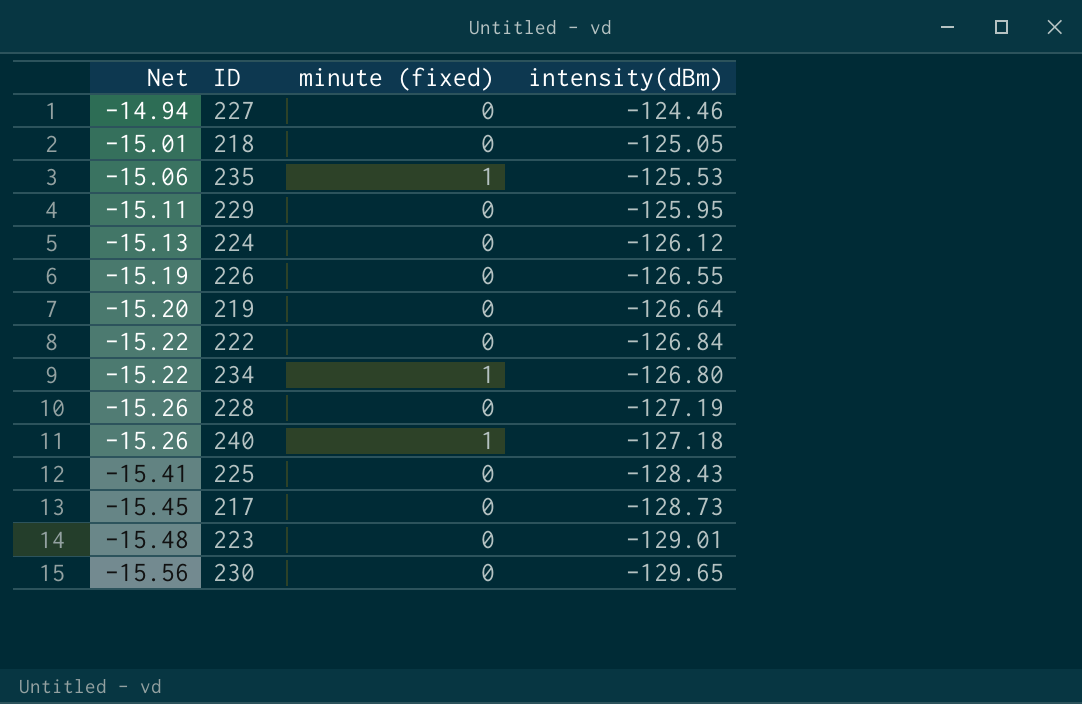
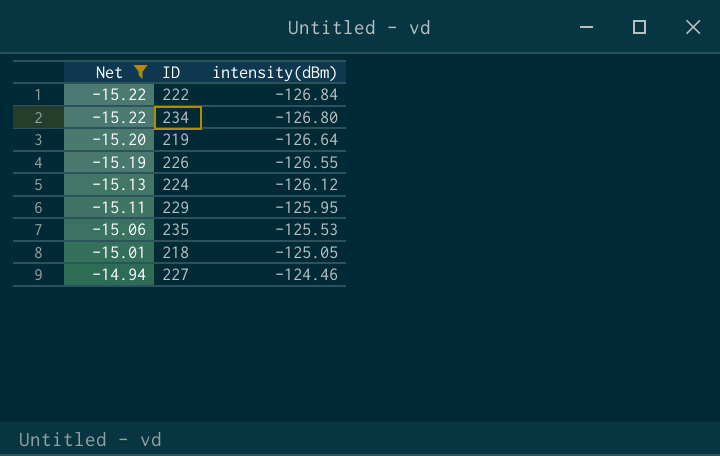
filter: none -> Net >= -15.22
row order: Net descending -> Net ascending
column minute (fixed) | position: 3 -> none

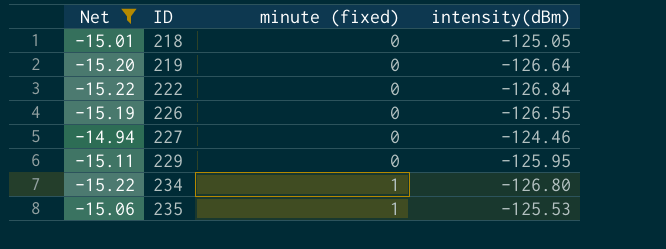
row order: Net ascending -> ID ascending
column minute (fixed) | position: none -> 3
row 224: -15.13 | -126.12 -> none

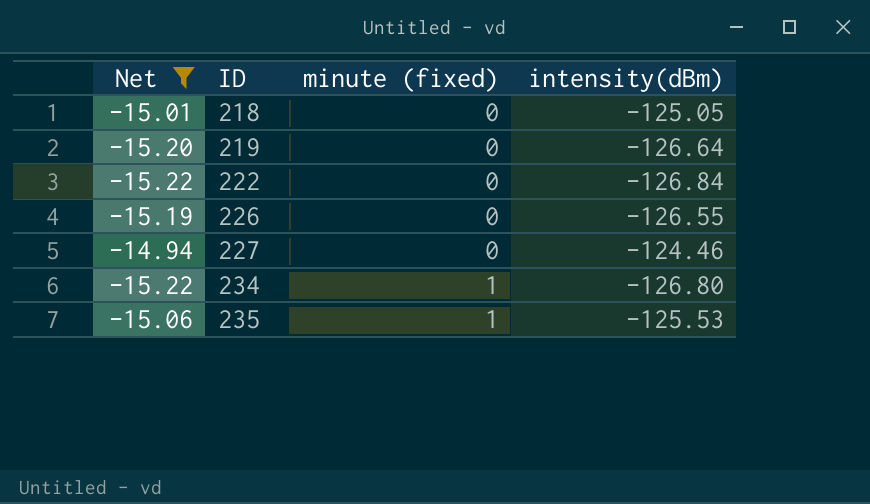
row 229: -15.11 | 0 | -125.95 -> none

